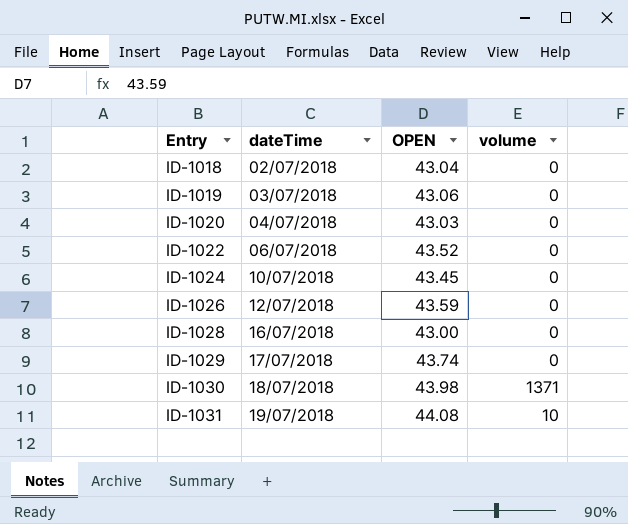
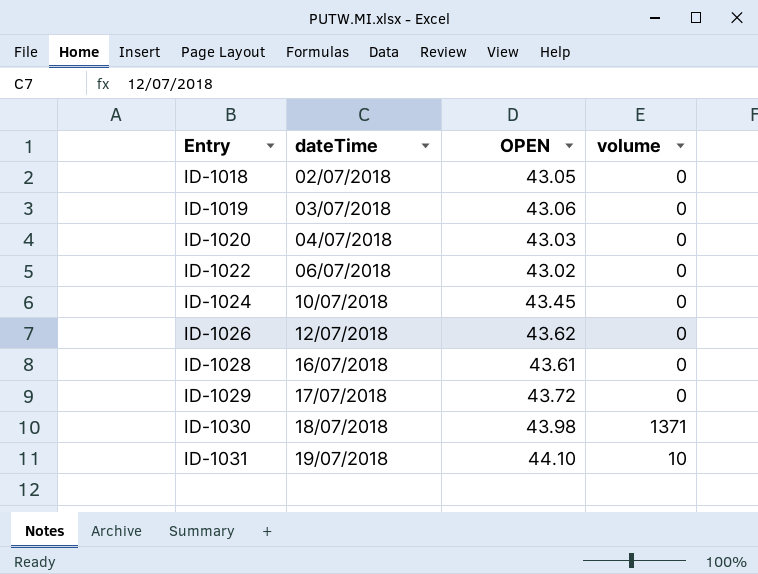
ID-1018 | OPEN: 43.04 -> 43.05
ID-1022 | OPEN: 43.52 -> 43.02
ID-1026 | OPEN: 43.59 -> 43.62
ID-1028 | OPEN: 43.00 -> 43.61
ID-1029 | OPEN: 43.74 -> 43.72
ID-1031 | OPEN: 44.08 -> 44.10

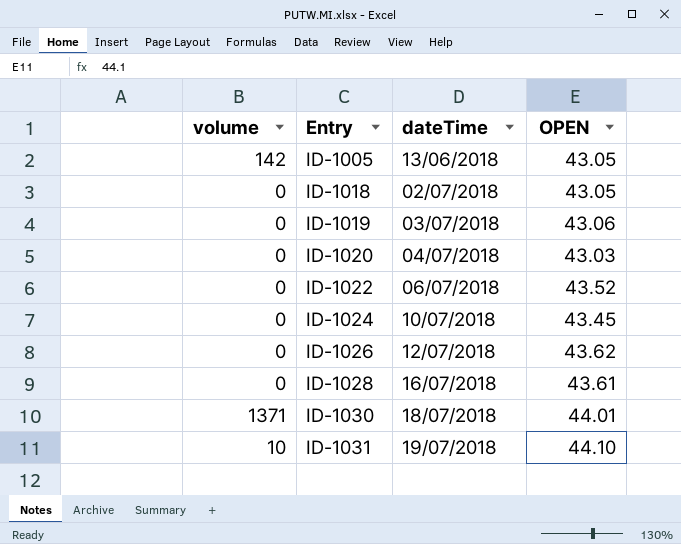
column volume | position: 4 -> 1
row ID-1029: 17/07/2018 | 43.72 | 0 -> none
row ID-1005: none -> 142 | 13/06/2018 | 43.05
ID-1022 | OPEN: 43.02 -> 43.52
ID-1030 | OPEN: 43.98 -> 44.01

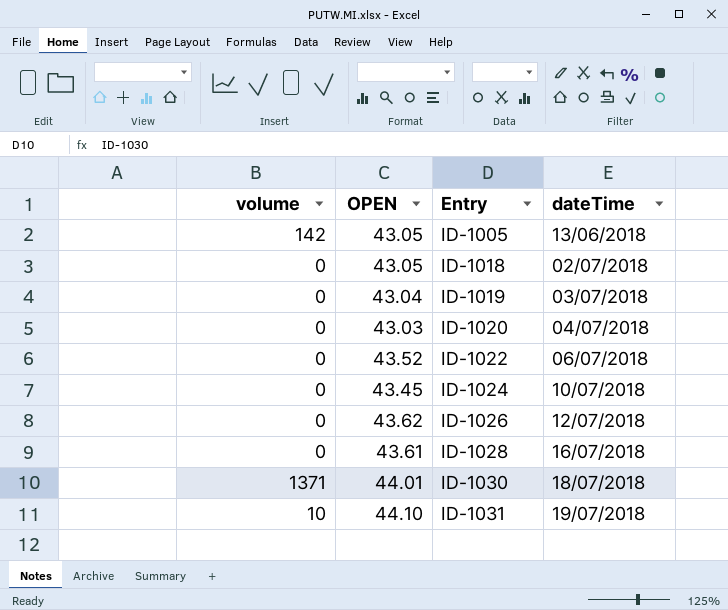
column OPEN | position: 4 -> 2
ID-1019 | OPEN: 43.06 -> 43.04

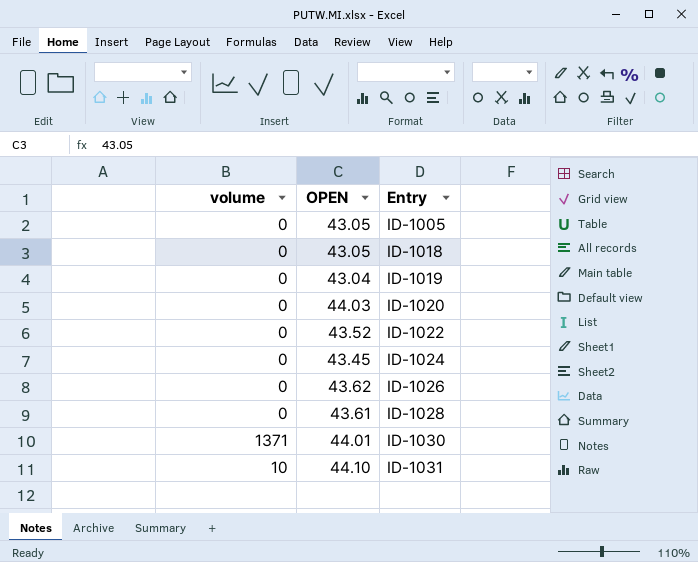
column dateTime | position: 4 -> none
ID-1005 | volume: 142 -> 0
ID-1020 | OPEN: 43.03 -> 44.03

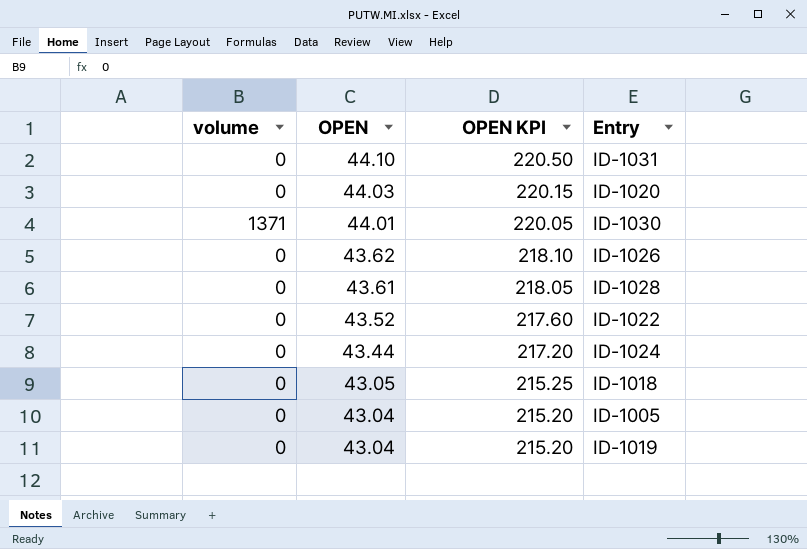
row order: Entry ascending -> OPEN descending
column OPEN KPI | formula: none -> [OPEN] * 5
ID-1031 | volume: 10 -> 0
ID-1024 | OPEN: 43.45 -> 43.44
ID-1005 | OPEN: 43.05 -> 43.04

